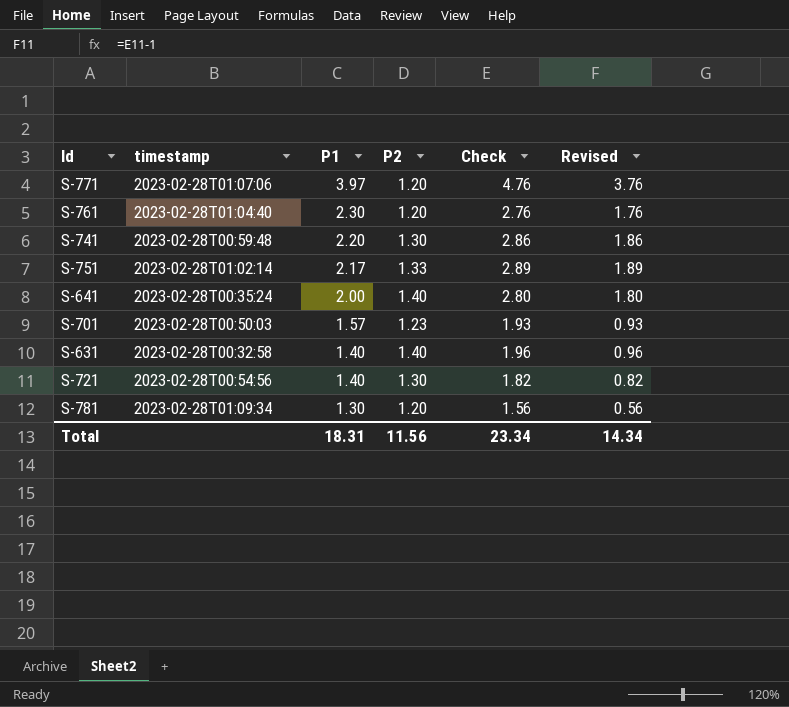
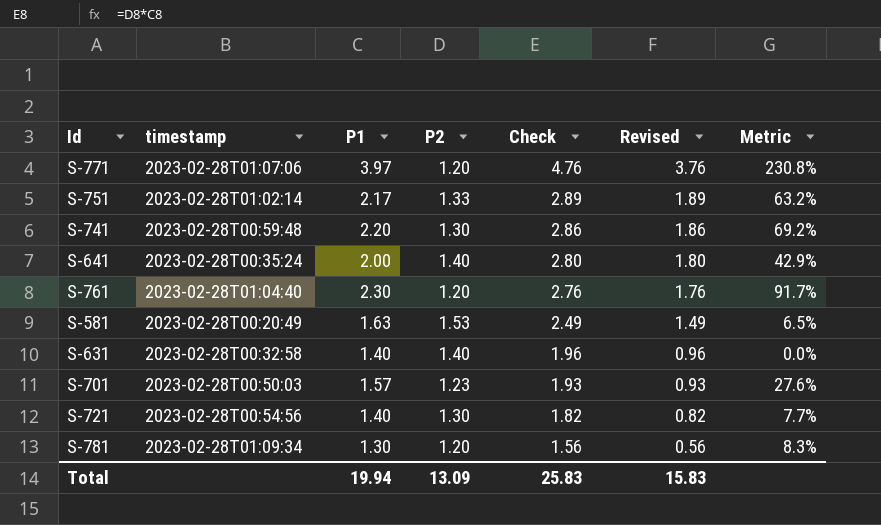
row order: P1 descending -> Check descending
column Metric | formula: none -> ([P1] - [P2]) / [P2]
row S-581: none -> 2023-02-28T00:20:49 | 1.63 | 1.53 | 2.49 | 1.49 | 6.5%
Total | P1: 18.31 -> 19.94
Total | P2: 11.56 -> 13.09
Total | Check: 23.34 -> 25.83
Total | Revised: 14.34 -> 15.83

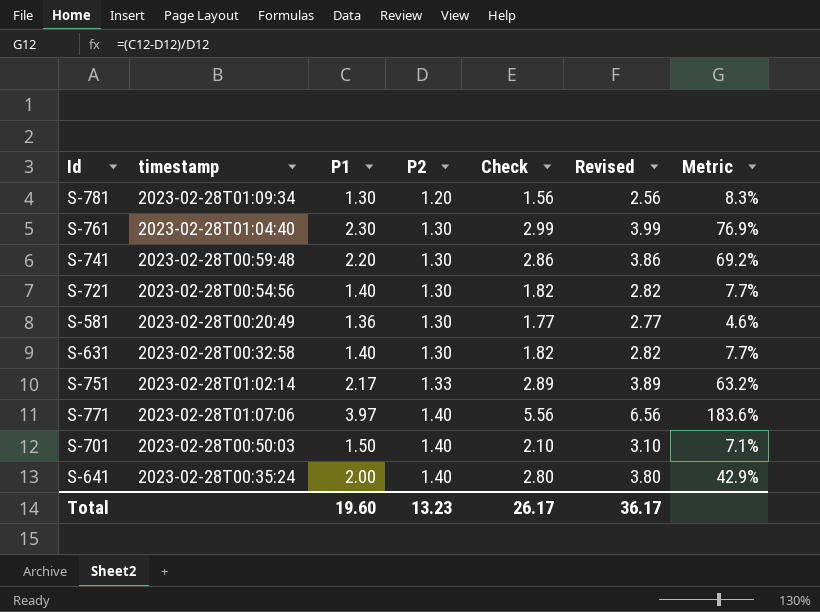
row order: Check descending -> P2 ascending
column Revised | formula: [Check] - 1 -> [Check] + 1
S-761 | P2: 1.20 -> 1.30
S-761 | Check: 2.76 -> 2.99
S-761 | Metric: 91.7% -> 76.9%
S-581 | P1: 1.63 -> 1.36
S-581 | P2: 1.53 -> 1.30
S-581 | Check: 2.49 -> 1.77
S-581 | Metric: 6.5% -> 4.6%
S-631 | P2: 1.40 -> 1.30
S-631 | Check: 1.96 -> 1.82
S-631 | Metric: 0.0% -> 7.7%
S-771 | P2: 1.20 -> 1.40
S-771 | Check: 4.76 -> 5.56
S-771 | Metric: 230.8% -> 183.6%
S-701 | P1: 1.57 -> 1.50
S-701 | P2: 1.23 -> 1.40
S-701 | Check: 1.93 -> 2.10
S-701 | Metric: 27.6% -> 7.1%
Total | P1: 19.94 -> 19.60
Total | P2: 13.09 -> 13.23
Total | Check: 25.83 -> 26.17
Total | Revised: 15.83 -> 36.17

